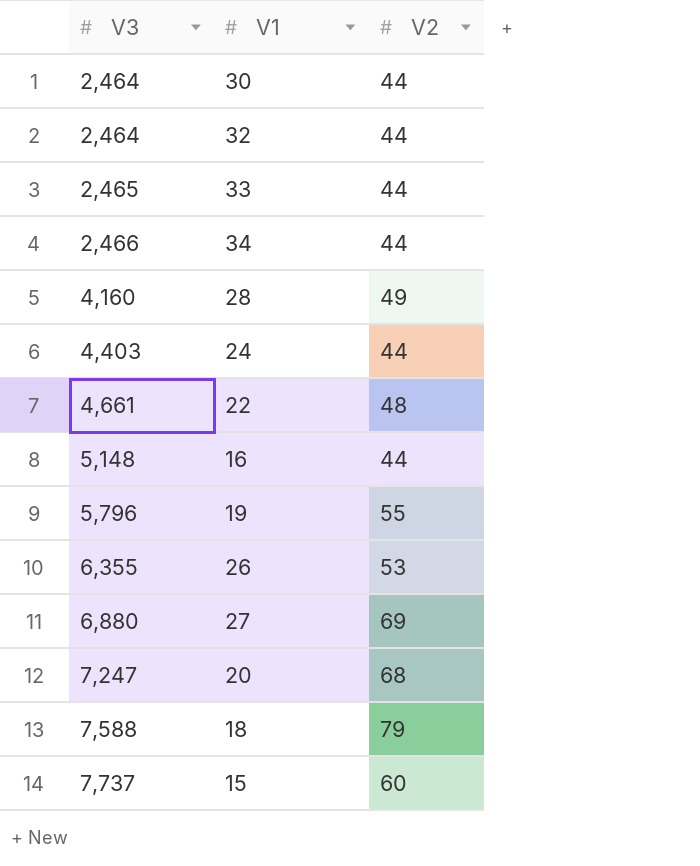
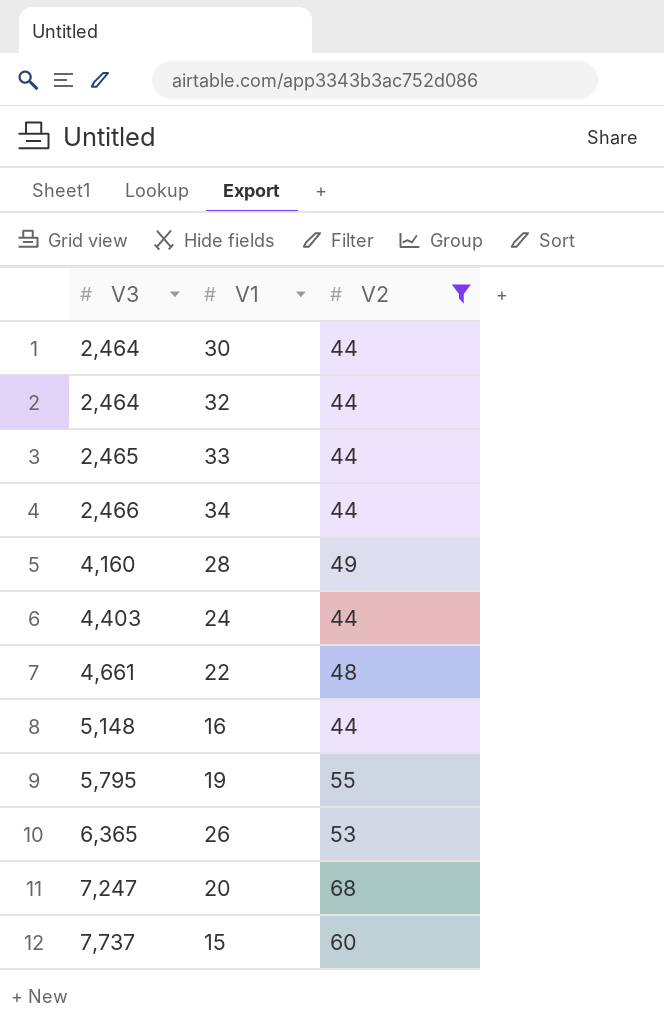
filter: none -> V2 <= 68
19 | V3: 5,796 -> 5,795
26 | V3: 6,355 -> 6,365

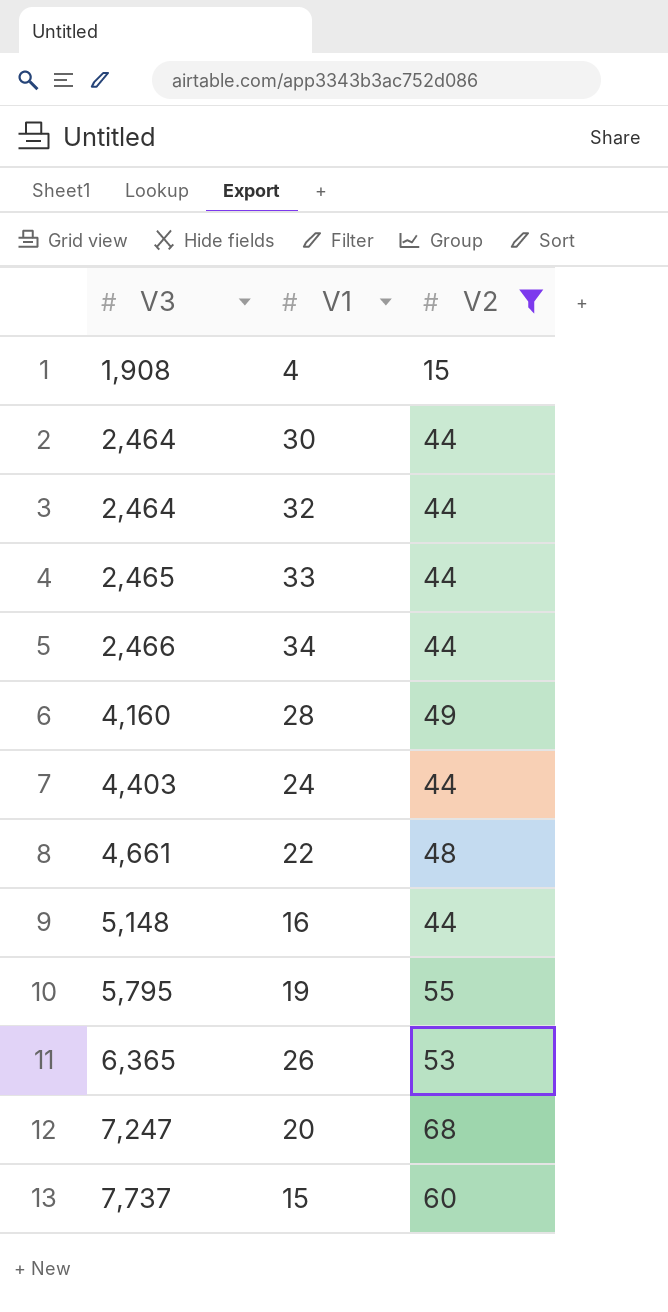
row 4: none -> 1,908 | 15

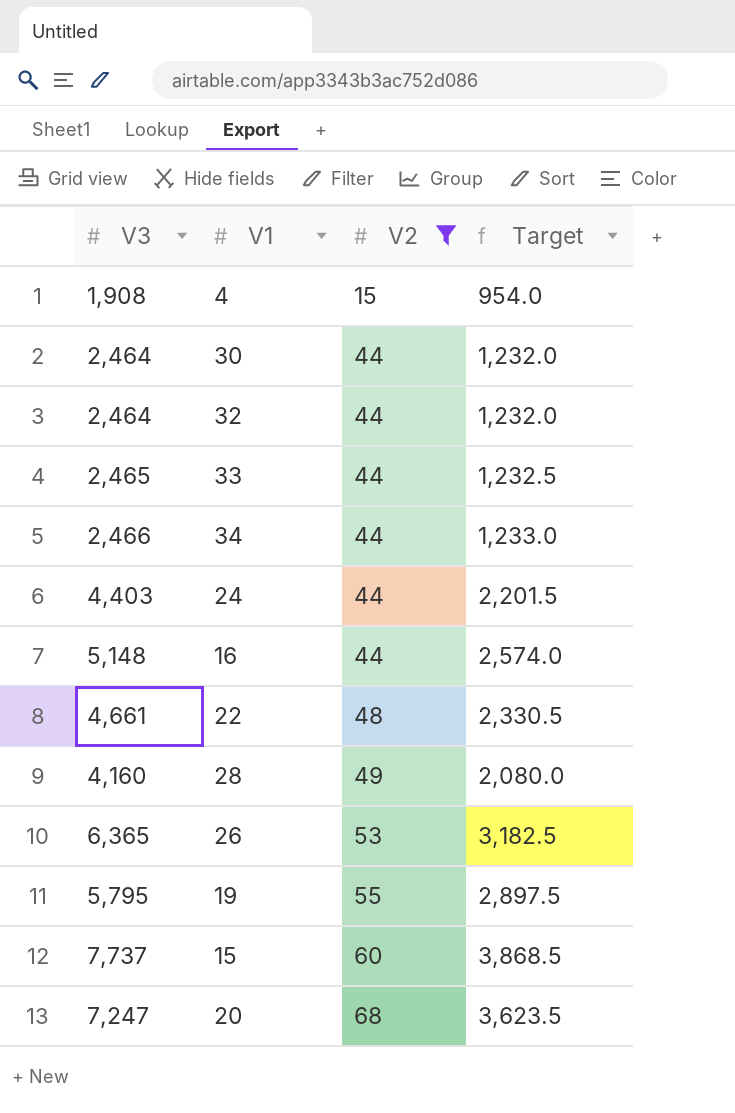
row order: V3 ascending -> V2 ascending
column Target | formula: none -> [V3] * 0.5

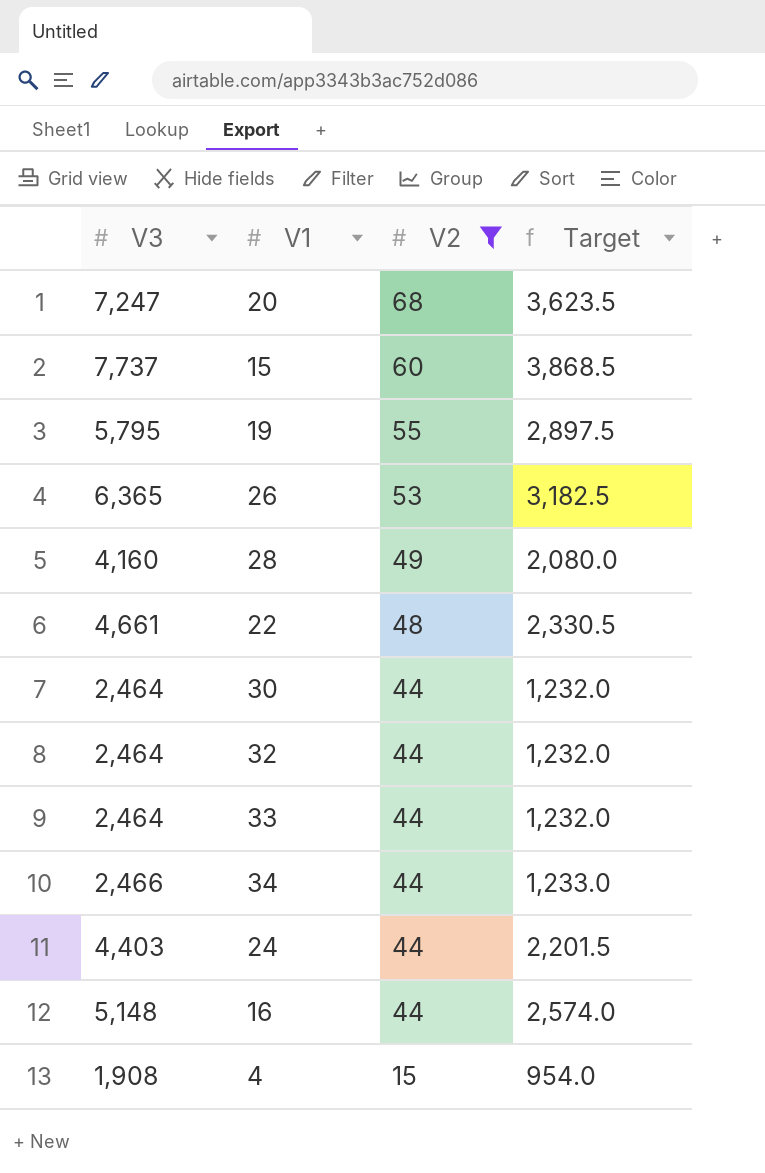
row order: V2 ascending -> V2 descending
33 | V3: 2,465 -> 2,464
33 | Target: 1,232.5 -> 1,232.0

